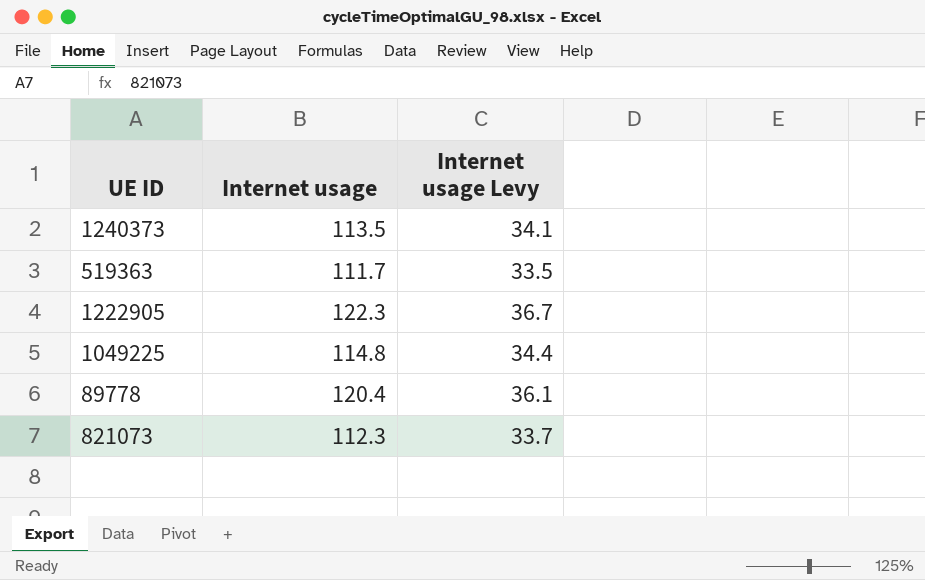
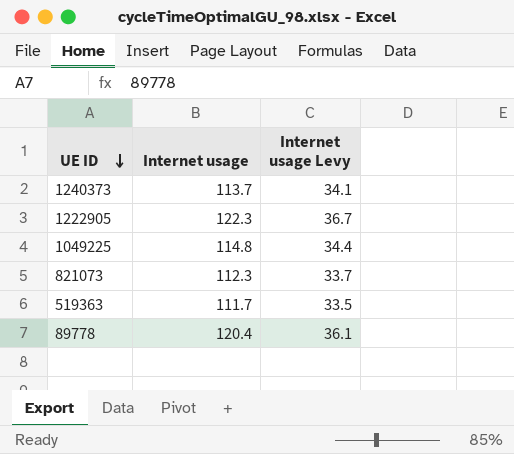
row order: none -> UE ID descending
1240373 | Internet usage: 113.5 -> 113.7

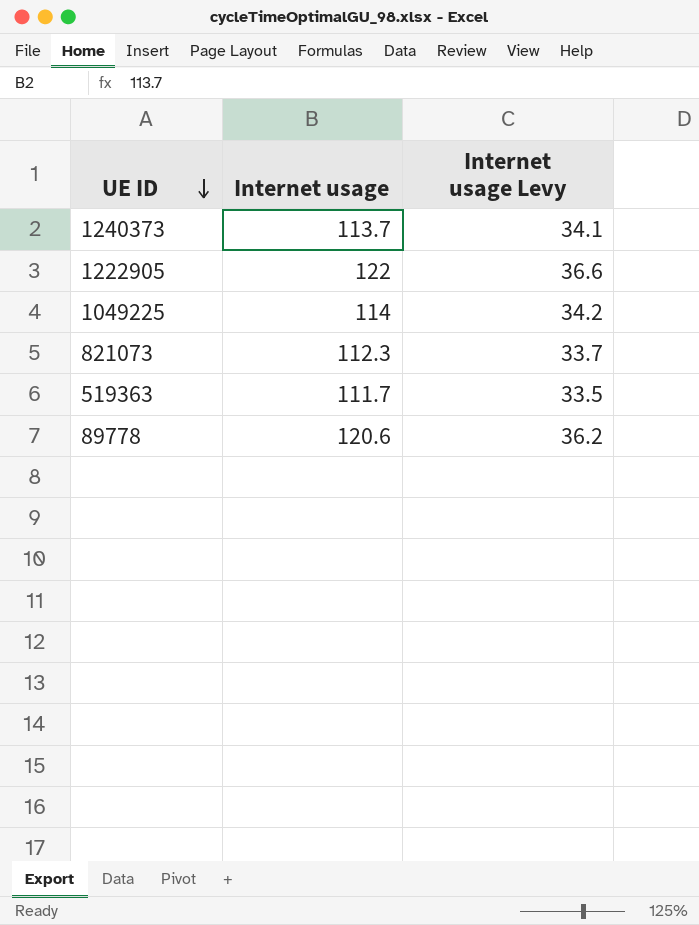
1222905 | Internet usage: 122.3 -> 122
1222905 | Internet usage Levy: 36.7 -> 36.6
1049225 | Internet usage: 114.8 -> 114
1049225 | Internet usage Levy: 34.4 -> 34.2
89778 | Internet usage: 120.4 -> 120.6
89778 | Internet usage Levy: 36.1 -> 36.2

